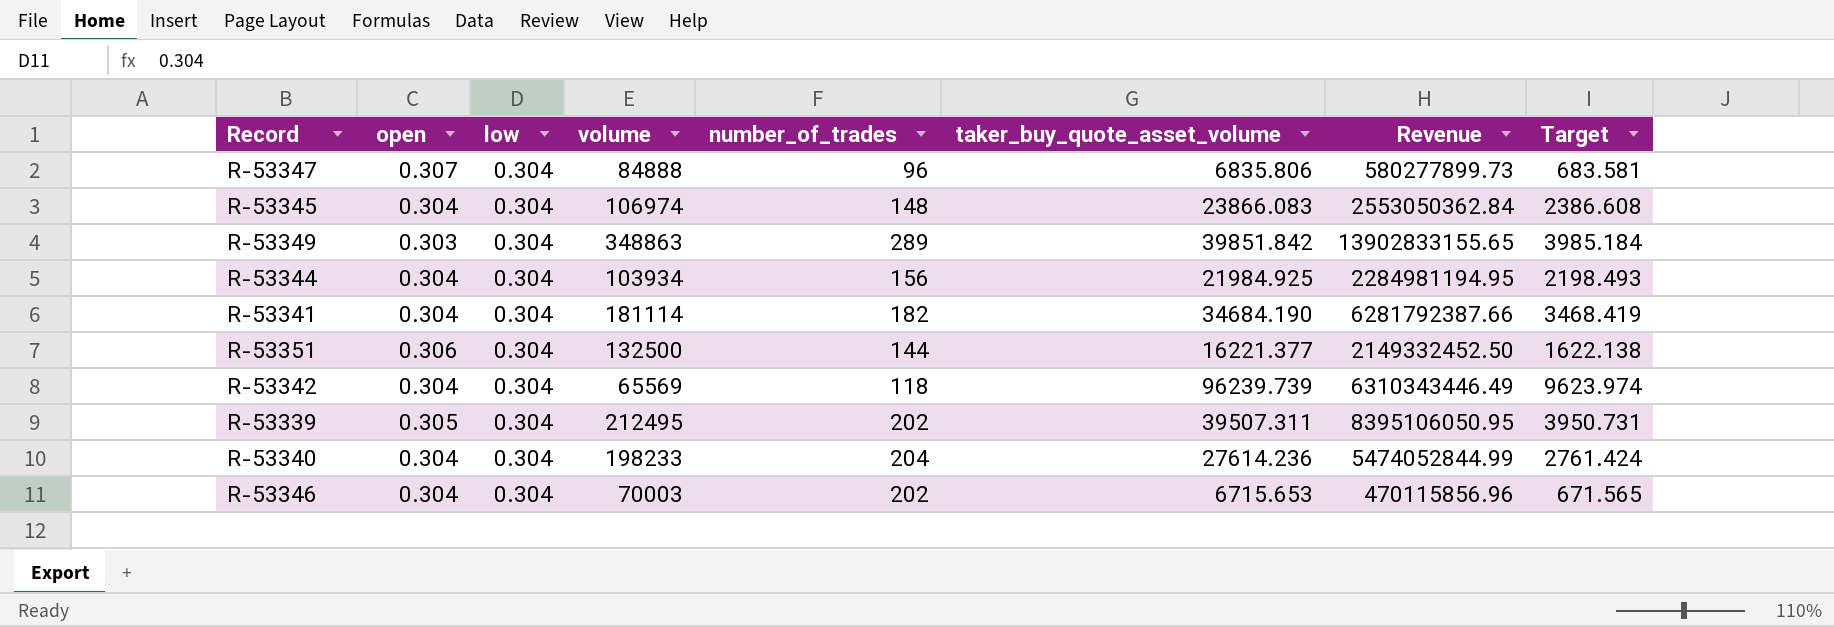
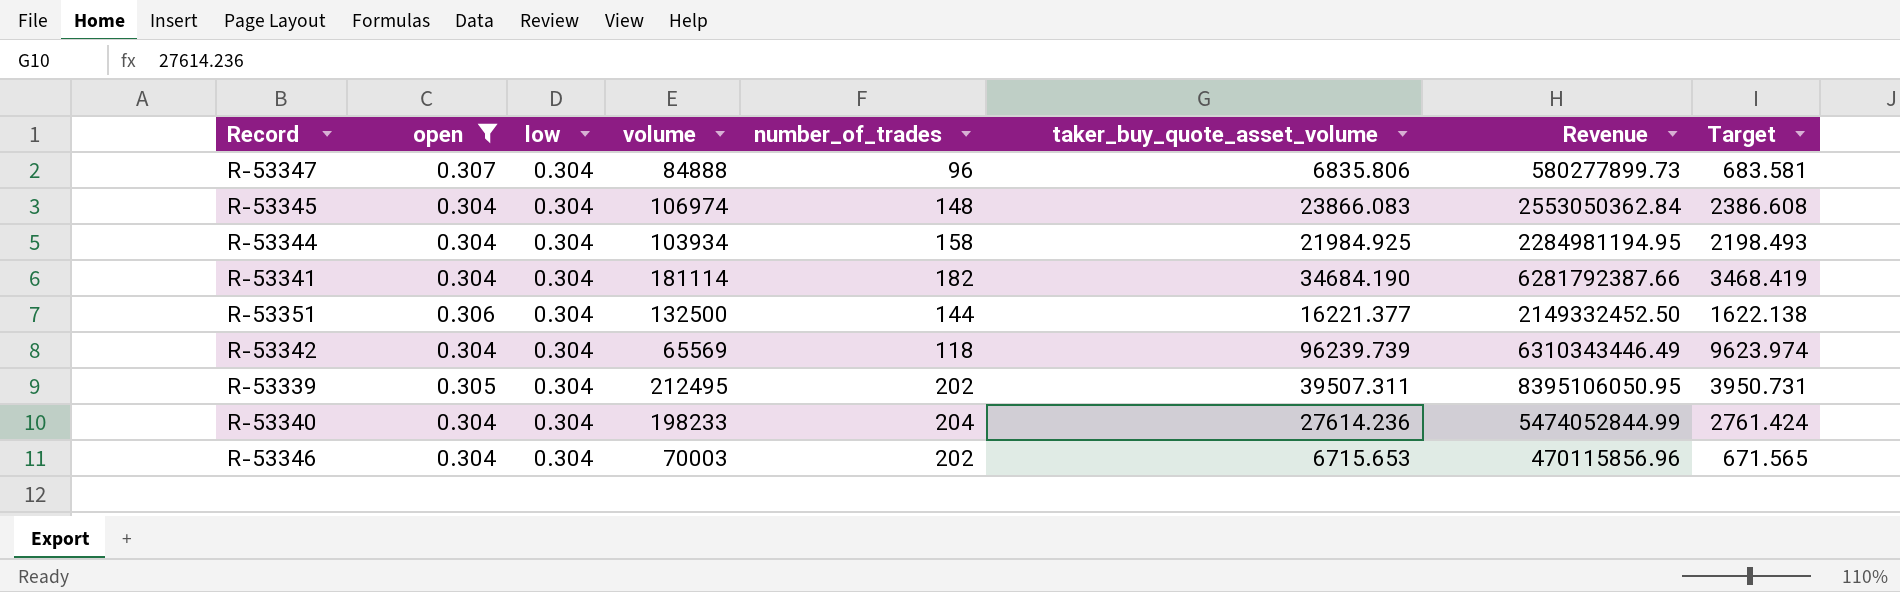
filter: none -> open != 0.303
R-53344 | number_of_trades: 156 -> 158

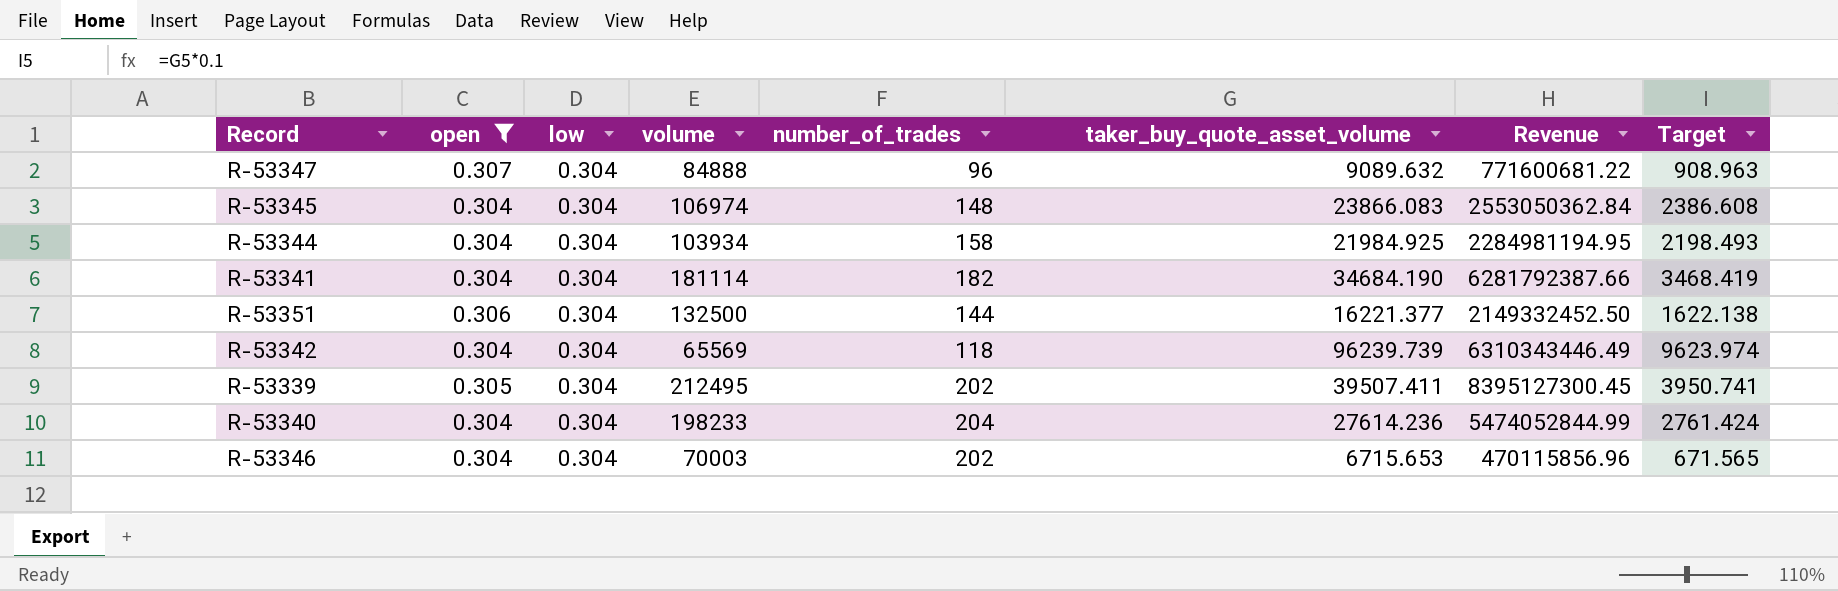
R-53347 | taker_buy_quote_asset_volume: 6835.806 -> 9089.632
R-53347 | Revenue: 580277899.73 -> 771600681.22
R-53347 | Target: 683.581 -> 908.963
R-53339 | taker_buy_quote_asset_volume: 39507.311 -> 39507.411
R-53339 | Revenue: 8395106050.95 -> 8395127300.45
R-53339 | Target: 3950.731 -> 3950.741

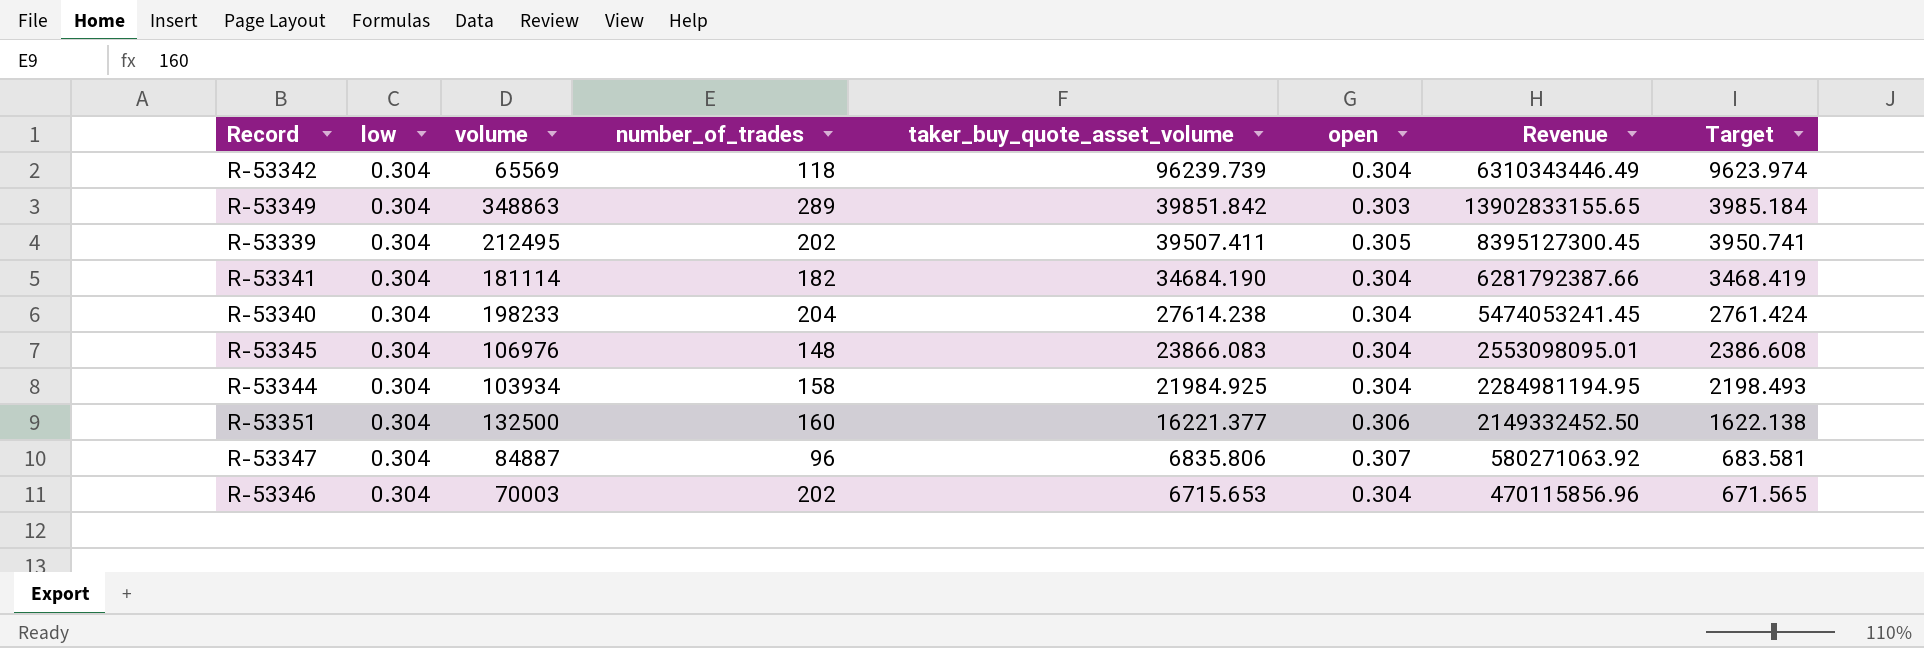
filter: open != 0.303 -> none
row order: none -> taker_buy_quote_asset_volume descending
column open | position: 2 -> 6
R-53340 | taker_buy_quote_asset_volume: 27614.236 -> 27614.238
R-53340 | Revenue: 5474052844.99 -> 5474053241.45
R-53345 | volume: 106974 -> 106976
R-53345 | Revenue: 2553050362.84 -> 2553098095.01
R-53351 | number_of_trades: 144 -> 160
R-53347 | volume: 84888 -> 84887
R-53347 | taker_buy_quote_asset_volume: 9089.632 -> 6835.806
R-53347 | Revenue: 771600681.22 -> 580271063.92
R-53347 | Target: 908.963 -> 683.581

